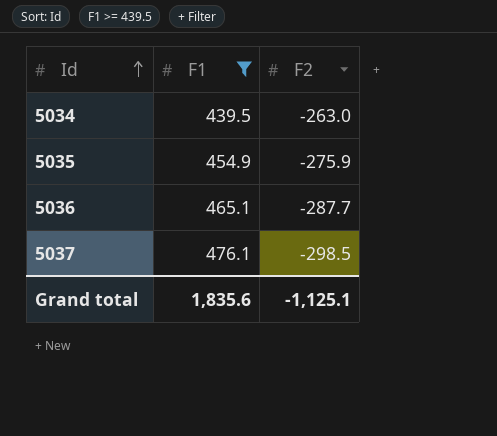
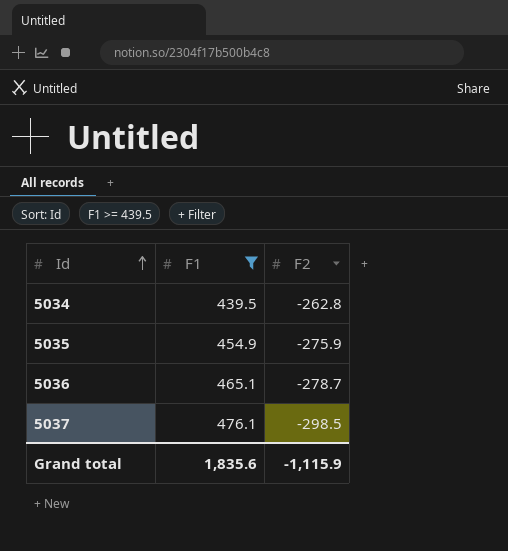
5034 | F2: -263.0 -> -262.8
5036 | F2: -287.7 -> -278.7
Grand total | F2: -1,125.1 -> -1,115.9

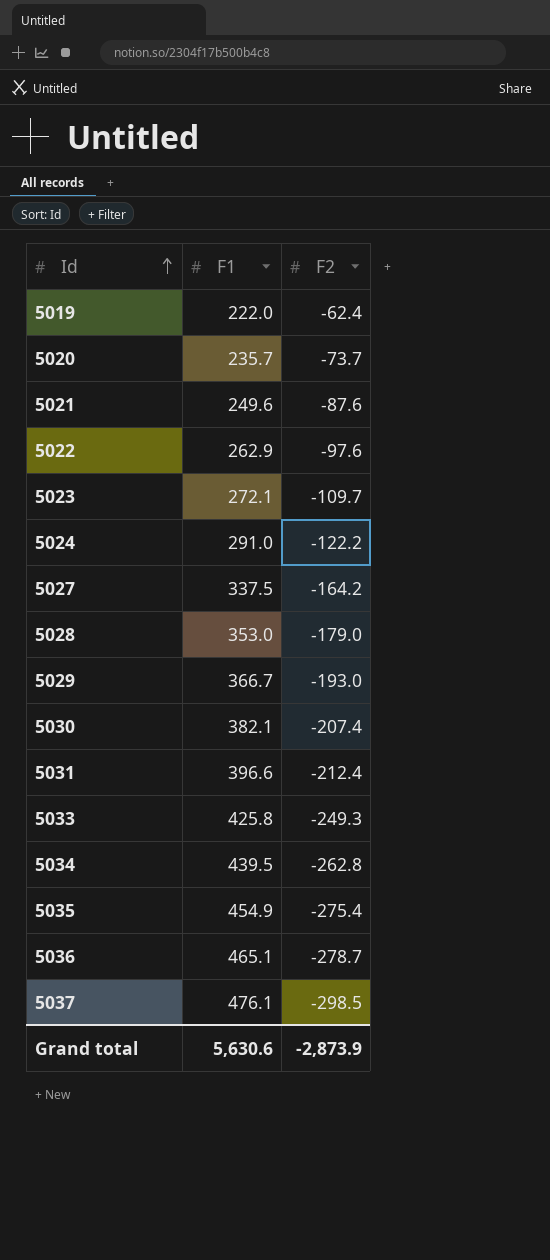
filter: F1 >= 439.5 -> none
5035 | F2: -275.9 -> -275.4
Grand total | F1: 1,835.6 -> 5,630.6
Grand total | F2: -1,115.9 -> -2,873.9

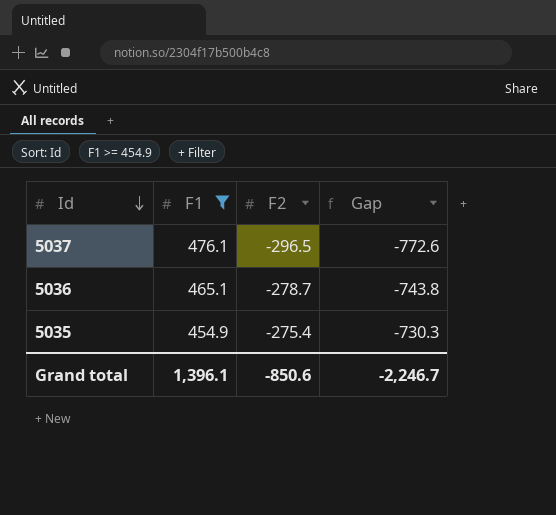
filter: none -> F1 >= 454.9
row order: Id ascending -> Id descending
column Gap | formula: none -> [F2] - [F1]
5037 | F2: -298.5 -> -296.5
Grand total | F1: 5,630.6 -> 1,396.1
Grand total | F2: -2,873.9 -> -850.6

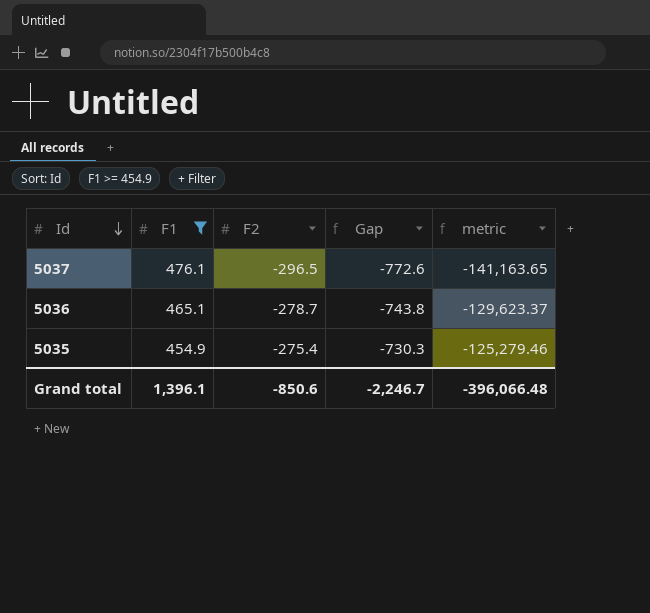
column metric | formula: none -> [F1] * [F2]

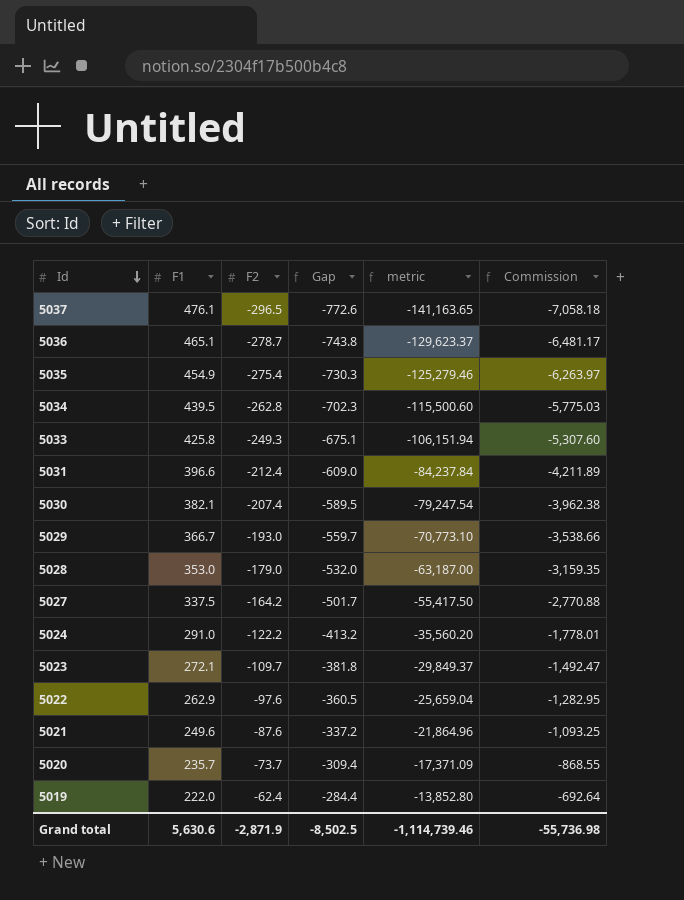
filter: F1 >= 454.9 -> none
column Commission | formula: none -> [metric] * 0.05
Grand total | F1: 1,396.1 -> 5,630.6
Grand total | F2: -850.6 -> -2,871.9
Grand total | Gap: -2,246.7 -> -8,502.5
Grand total | metric: -396,066.48 -> -1,114,739.46

